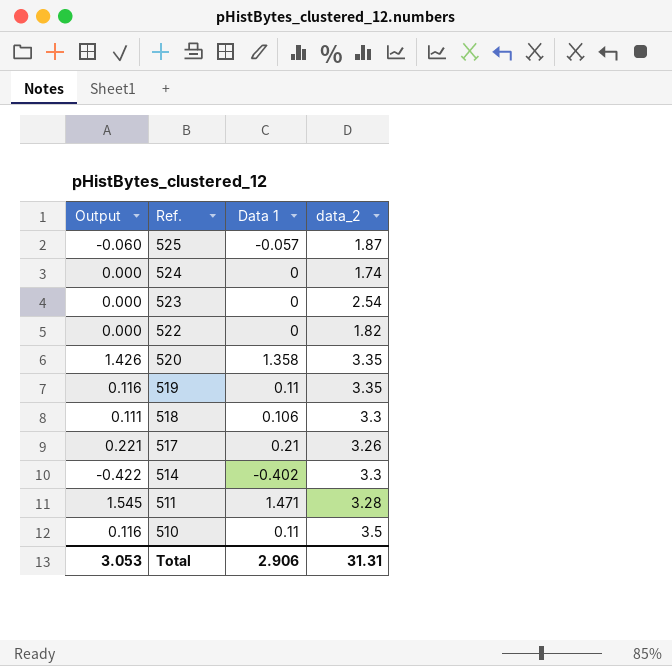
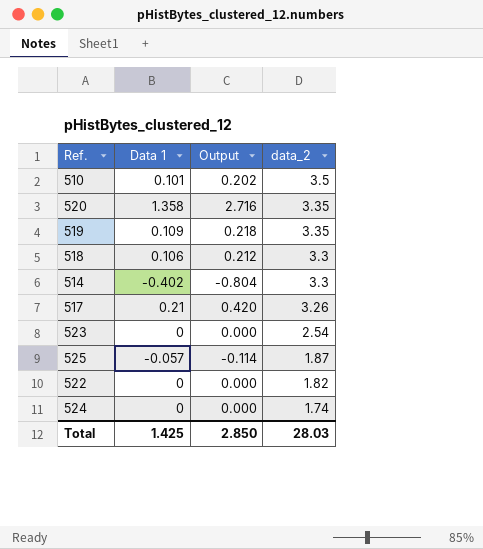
row order: Ref. descending -> data_2 descending
column Output | formula: [Data 1] * 1.05 -> [Data 1] * 2
column Output | position: 1 -> 3
row 511: 1.545 | 1.471 | 3.28 -> none
510 | Data 1: 0.11 -> 0.101
519 | Data 1: 0.11 -> 0.109
Total | Data 1: 2.906 -> 1.425
Total | Output: 3.053 -> 2.850
Total | data_2: 31.31 -> 28.03

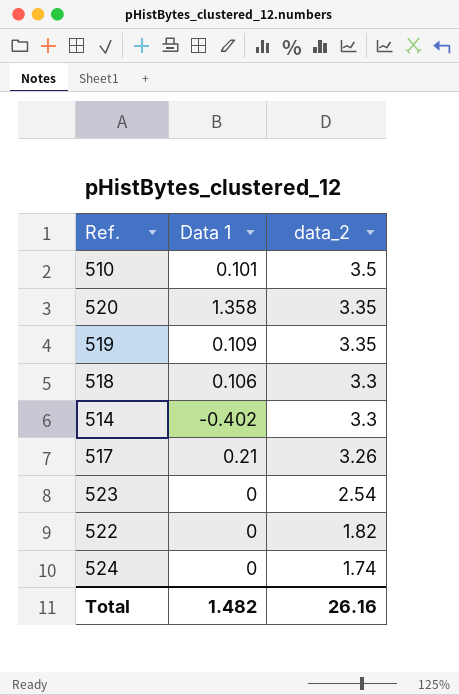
column Output | formula: [Data 1] * 2 -> none
row 525: -0.057 | -0.114 | 1.87 -> none
Total | Data 1: 1.425 -> 1.482
Total | data_2: 28.03 -> 26.16

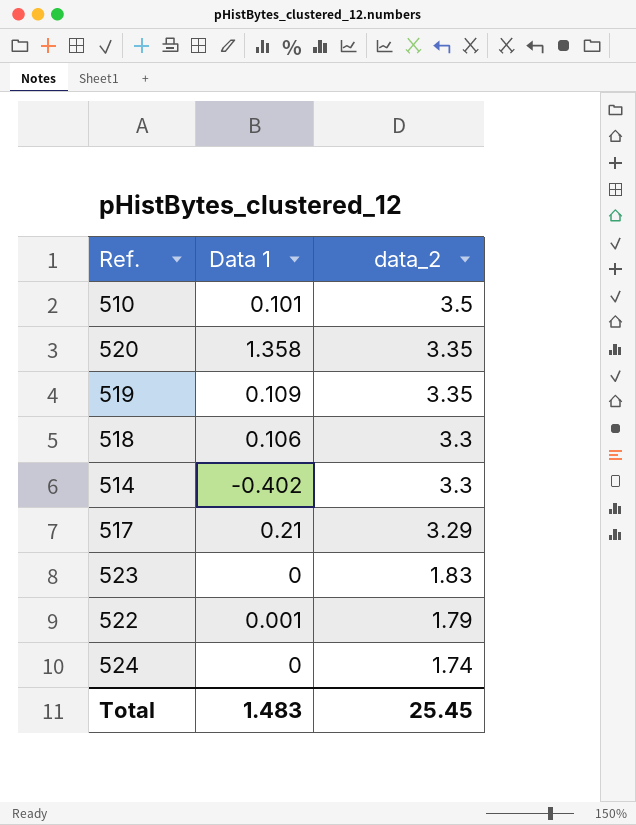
517 | data_2: 3.26 -> 3.29
523 | data_2: 2.54 -> 1.83
522 | Data 1: 0 -> 0.001
522 | data_2: 1.82 -> 1.79
Total | Data 1: 1.482 -> 1.483
Total | data_2: 26.16 -> 25.45

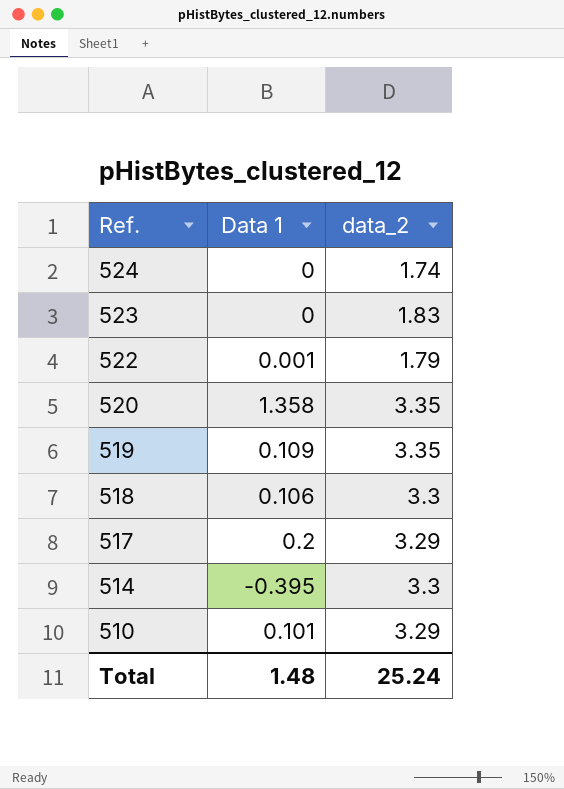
row order: data_2 descending -> Ref. descending
517 | Data 1: 0.21 -> 0.2
514 | Data 1: -0.402 -> -0.395
510 | data_2: 3.5 -> 3.29
Total | Data 1: 1.483 -> 1.48
Total | data_2: 25.45 -> 25.24

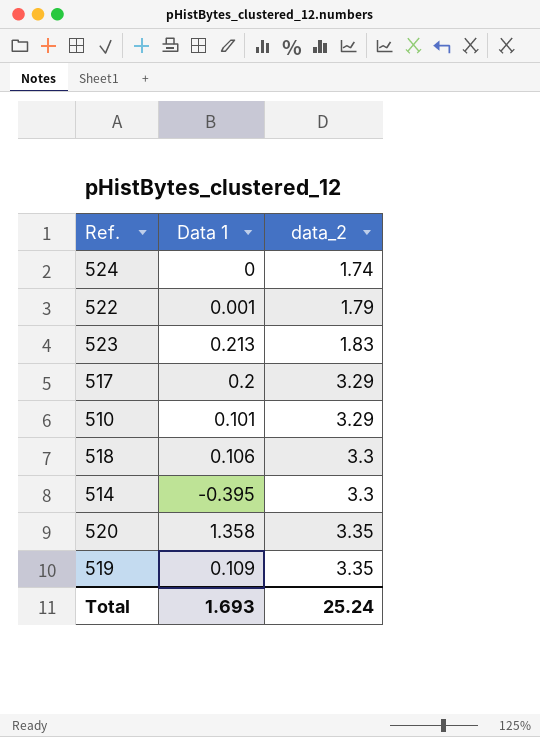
row order: Ref. descending -> data_2 ascending
523 | Data 1: 0 -> 0.213
Total | Data 1: 1.48 -> 1.693

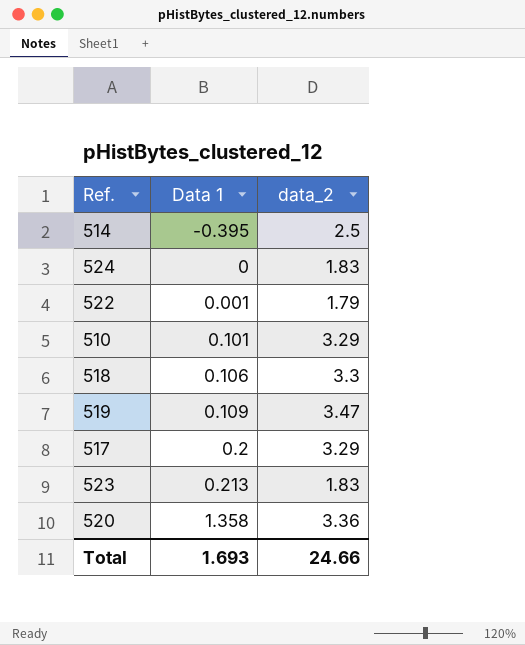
row order: data_2 ascending -> Data 1 ascending
514 | data_2: 3.3 -> 2.5
524 | data_2: 1.74 -> 1.83
519 | data_2: 3.35 -> 3.47
520 | data_2: 3.35 -> 3.36
Total | data_2: 25.24 -> 24.66

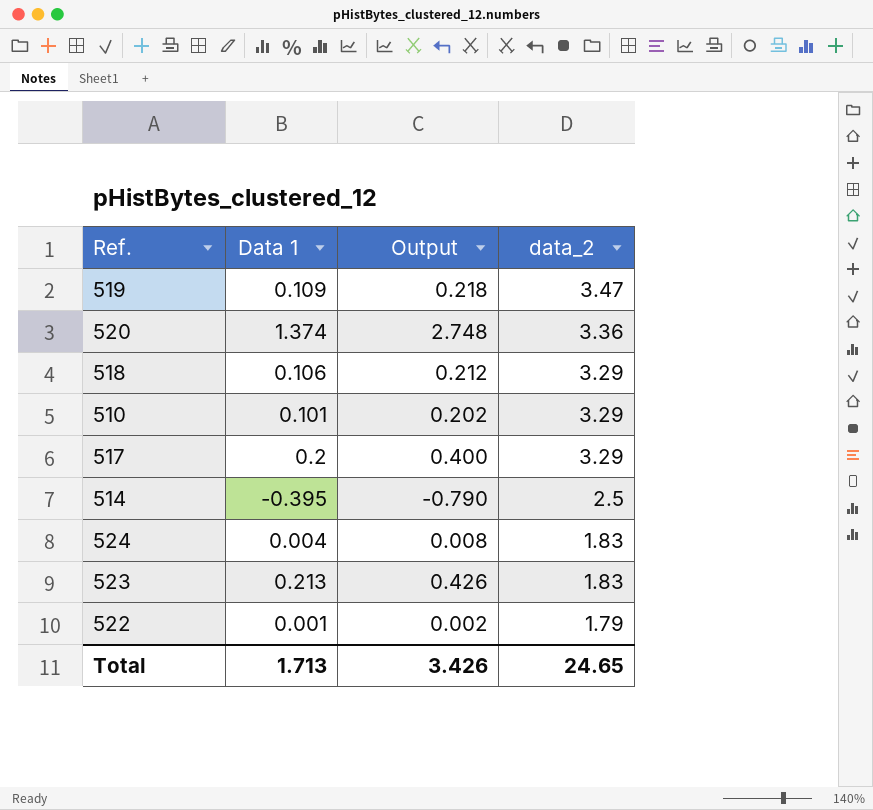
row order: Data 1 ascending -> data_2 descending
column Output | formula: none -> [Data 1] * 2
520 | Data 1: 1.358 -> 1.374
518 | data_2: 3.3 -> 3.29
524 | Data 1: 0 -> 0.004
Total | Data 1: 1.693 -> 1.713
Total | data_2: 24.66 -> 24.65

